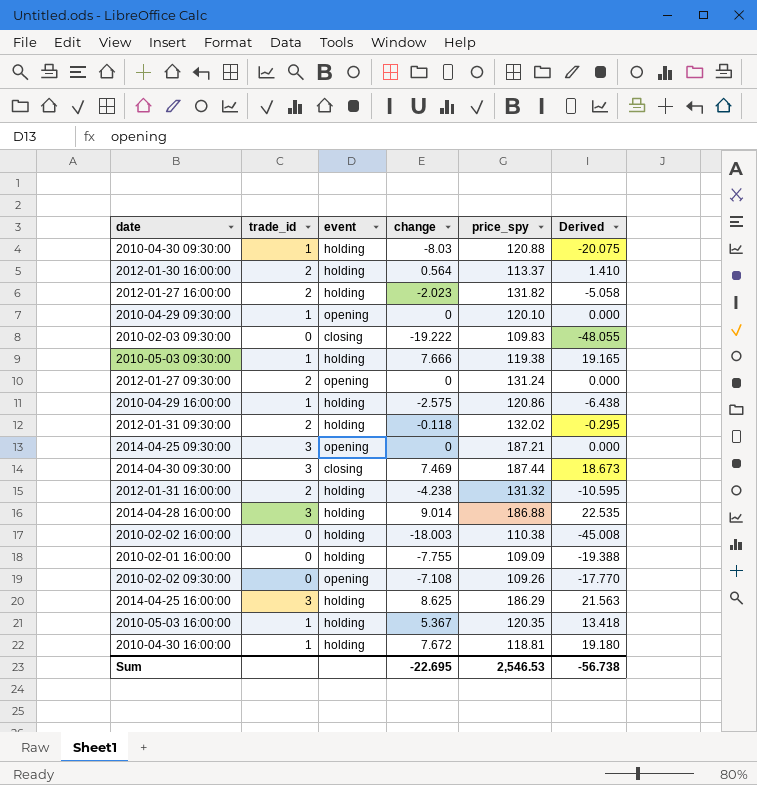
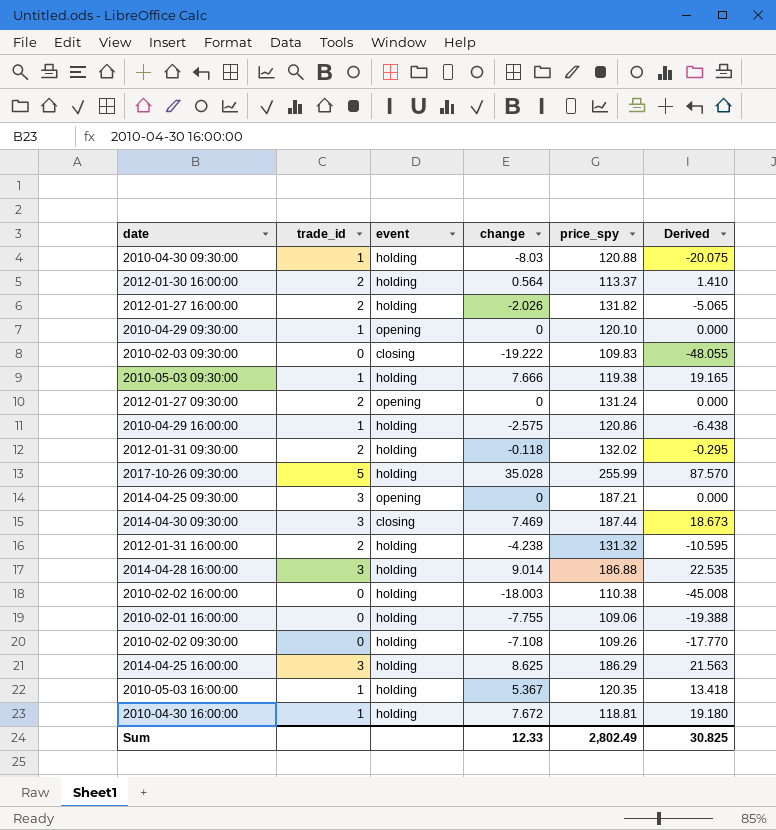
2012-01-27 16:00:00 | change: -2.023 -> -2.026
2012-01-27 16:00:00 | Derived: -5.058 -> -5.065
row 2017-10-26 09:30:00: none -> 5 | holding | 35.028 | 255.99 | 87.570
2010-02-01 16:00:00 | price_spy: 109.09 -> 109.06
2010-02-02 09:30:00 | event: opening -> holding
Sum | change: -22.695 -> 12.33
Sum | price_spy: 2,546.53 -> 2,802.49
Sum | Derived: -56.738 -> 30.825

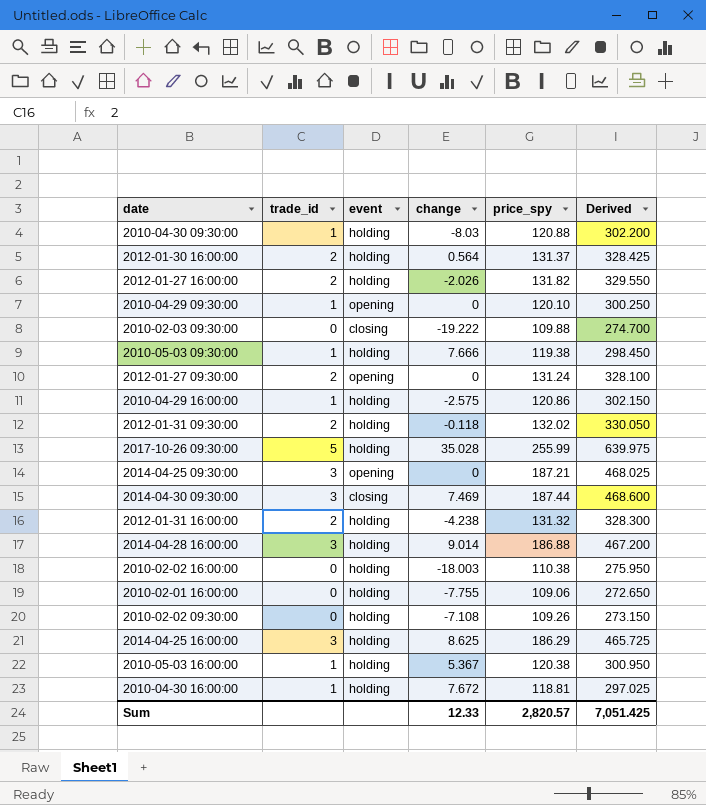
column Derived | formula: [change] * 2.5 -> [price_spy] * 2.5
2012-01-30 16:00:00 | price_spy: 113.37 -> 131.37
2010-02-03 09:30:00 | price_spy: 109.83 -> 109.88
2010-05-03 16:00:00 | price_spy: 120.35 -> 120.38
Sum | price_spy: 2,802.49 -> 2,820.57
Sum | Derived: 30.825 -> 7,051.425

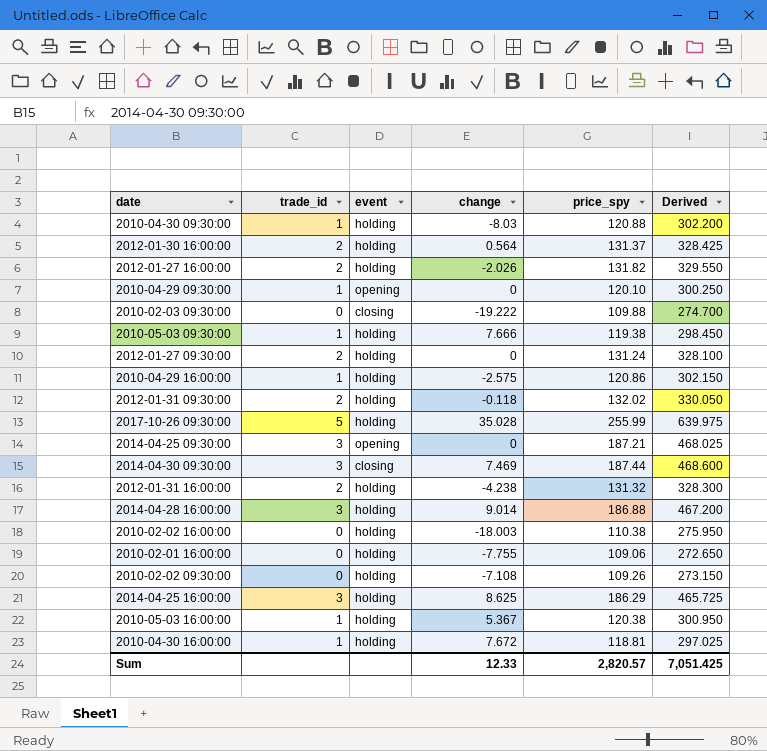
2012-01-27 09:30:00 | event: opening -> holding

